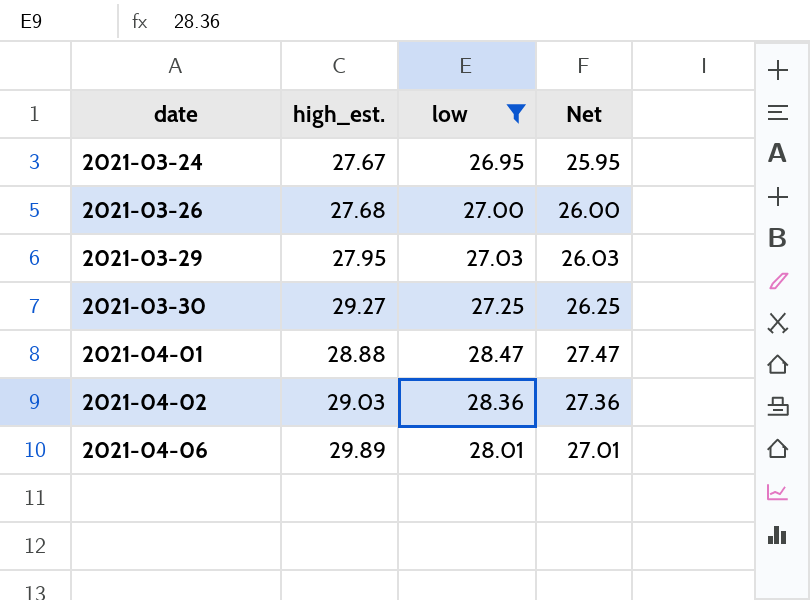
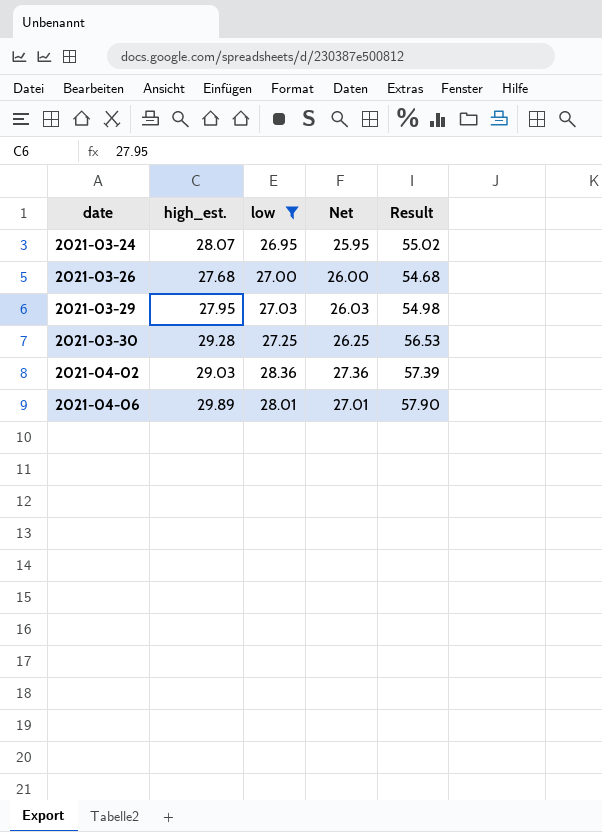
column Result | formula: none -> [high_est.] + [low]
row 2021-04-01: 28.88 | 28.47 | 27.47 -> none
2021-03-24 | high_est.: 27.67 -> 28.07
2021-03-30 | high_est.: 29.27 -> 29.28

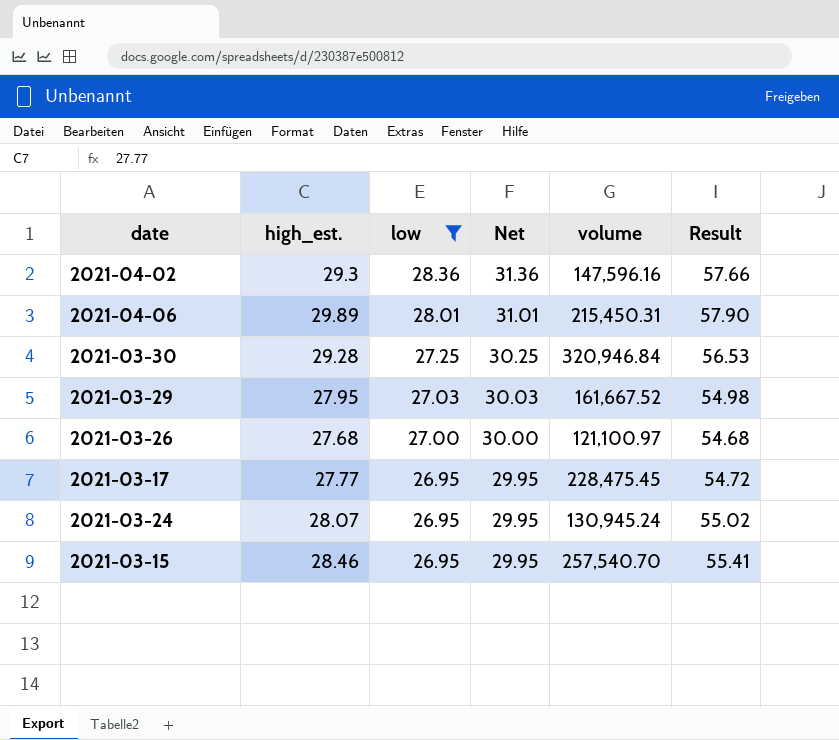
row order: date ascending -> low descending
column Net | formula: [low] - 1 -> [low] + 3
column volume | position: none -> 5
2021-04-02 | high_est.: 29.03 -> 29.3
2021-04-02 | Result: 57.39 -> 57.66
row 2021-03-17: none -> 27.77 | 26.95 | 29.95 | 228,475.45 | 54.72
row 2021-03-15: none -> 28.46 | 26.95 | 29.95 | 257,540.70 | 55.41

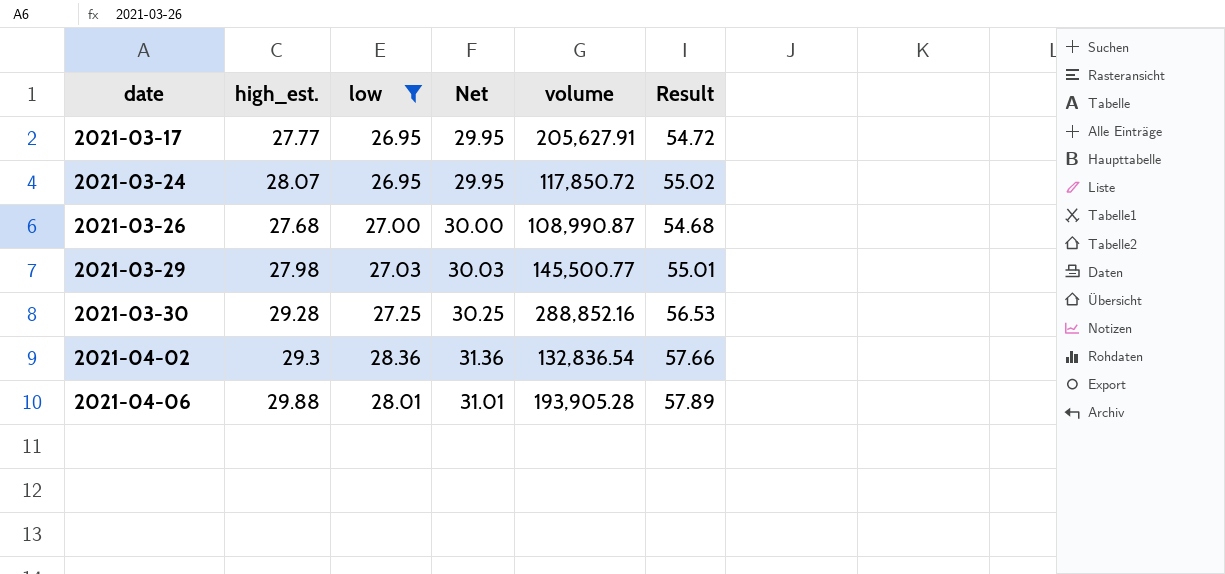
row order: low descending -> date ascending
row 2021-03-15: 28.46 | 26.95 | 29.95 | 257,540.70 | 55.41 -> none
2021-03-17 | volume: 228,475.45 -> 205,627.91
2021-03-24 | volume: 130,945.24 -> 117,850.72
2021-03-26 | volume: 121,100.97 -> 108,990.87
2021-03-29 | high_est.: 27.95 -> 27.98
2021-03-29 | volume: 161,667.52 -> 145,500.77
2021-03-29 | Result: 54.98 -> 55.01
2021-03-30 | volume: 320,946.84 -> 288,852.16
2021-04-02 | volume: 147,596.16 -> 132,836.54
2021-04-06 | high_est.: 29.89 -> 29.88
2021-04-06 | volume: 215,450.31 -> 193,905.28
2021-04-06 | Result: 57.90 -> 57.89

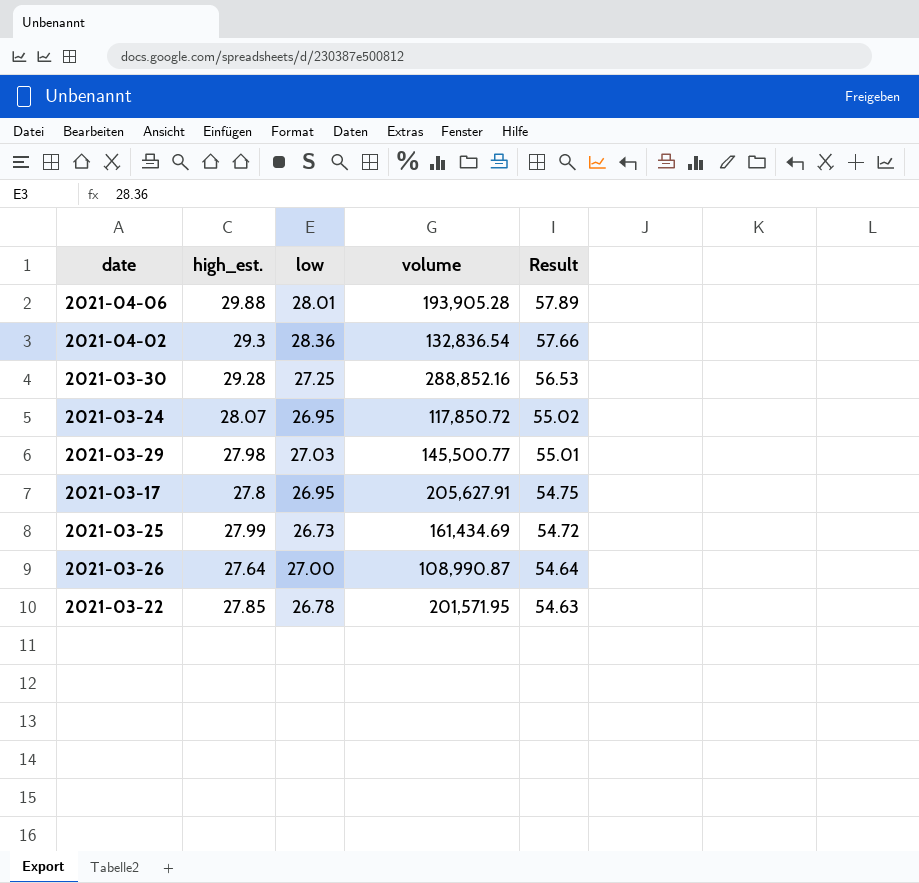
filter: low >= 26.95 -> none
row order: date ascending -> Result descending
column Net | formula: [low] + 3 -> none
2021-03-17 | high_est.: 27.77 -> 27.8
2021-03-17 | Result: 54.72 -> 54.75
2021-03-26 | high_est.: 27.68 -> 27.64
2021-03-26 | Result: 54.68 -> 54.64

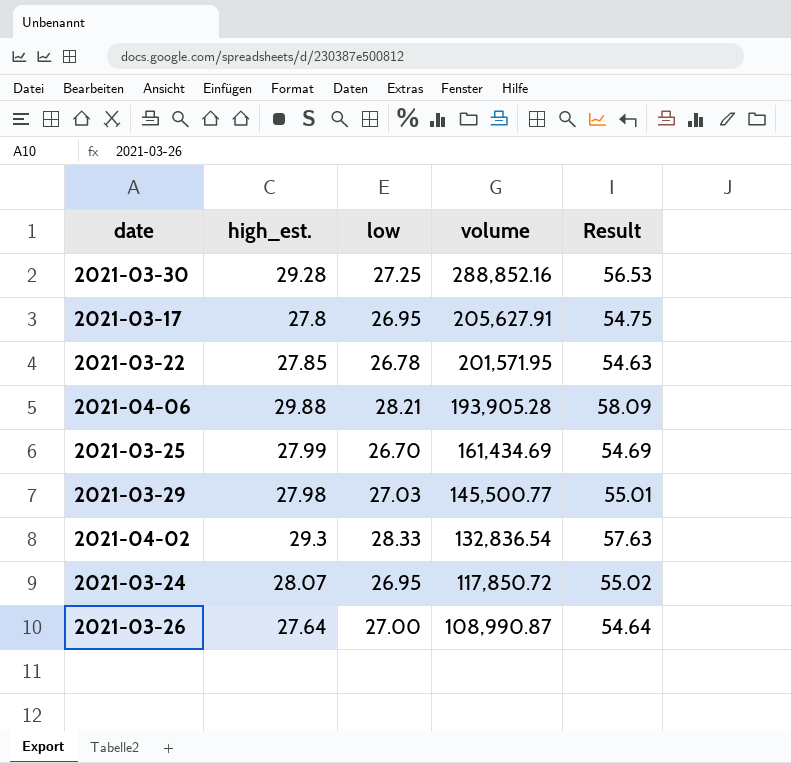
row order: Result descending -> volume descending
2021-04-06 | low: 28.01 -> 28.21
2021-04-06 | Result: 57.89 -> 58.09
2021-03-25 | low: 26.73 -> 26.70
2021-03-25 | Result: 54.72 -> 54.69
2021-04-02 | low: 28.36 -> 28.33
2021-04-02 | Result: 57.66 -> 57.63

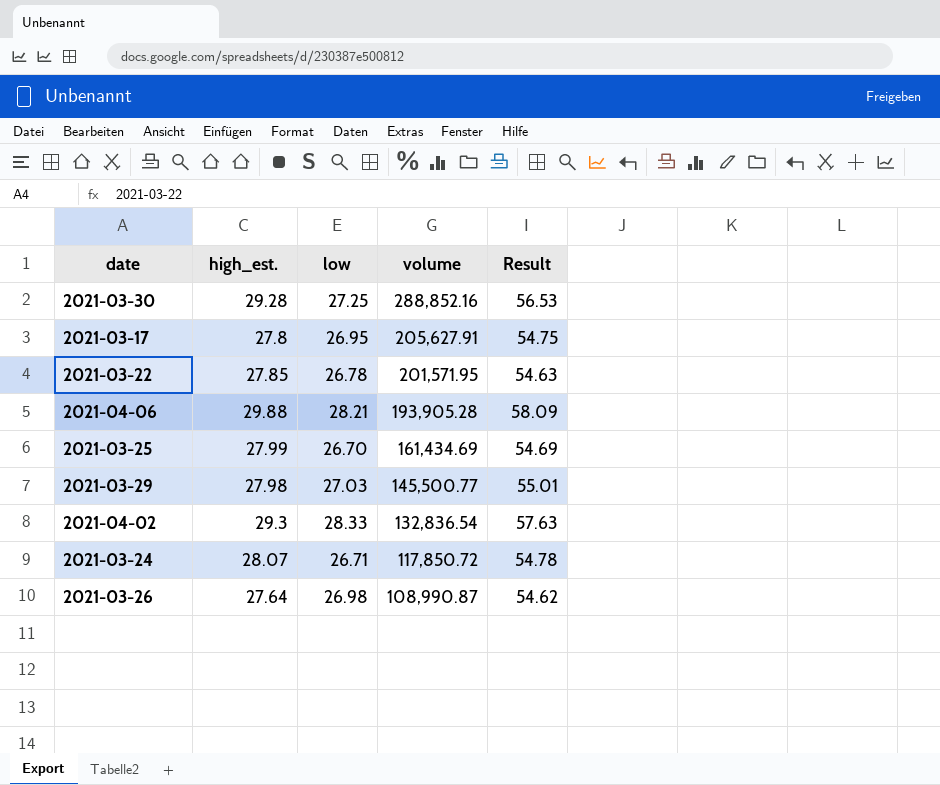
2021-03-24 | low: 26.95 -> 26.71
2021-03-24 | Result: 55.02 -> 54.78
2021-03-26 | low: 27.00 -> 26.98
2021-03-26 | Result: 54.64 -> 54.62

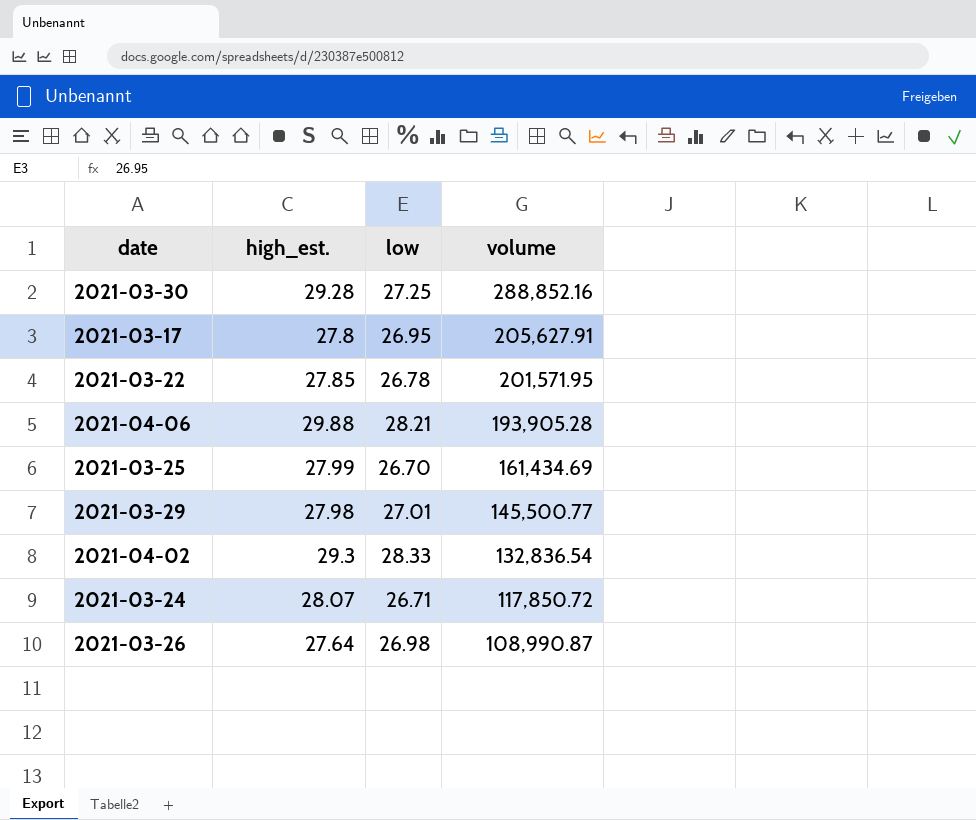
column Result | formula: [high_est.] + [low] -> none
2021-03-29 | low: 27.03 -> 27.01

